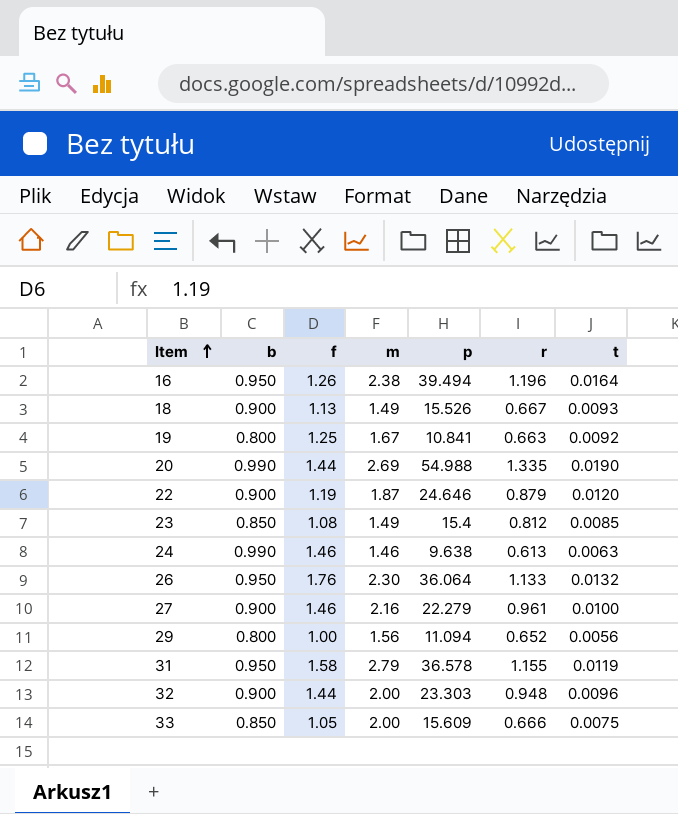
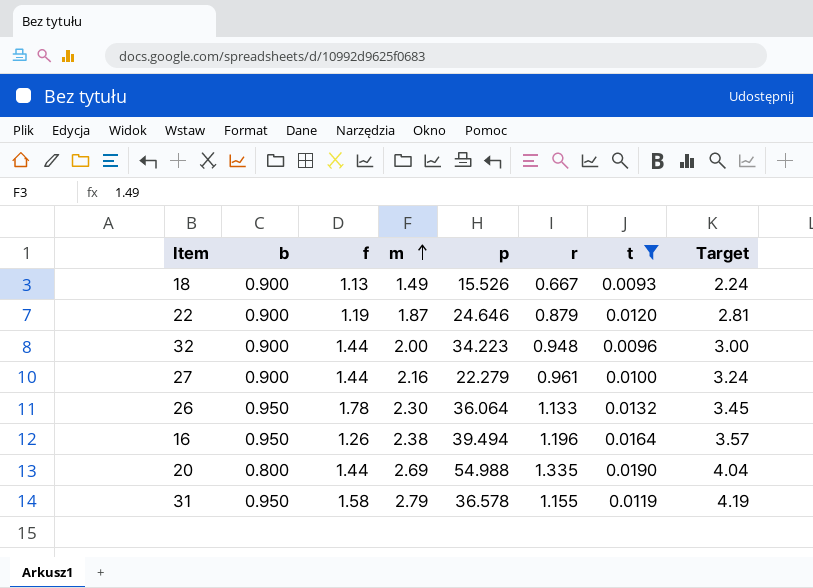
filter: none -> t >= 0.0093
row order: Item ascending -> m ascending
column Target | formula: none -> [m] * 1.5
32 | p: 23.303 -> 34.223
27 | f: 1.46 -> 1.44
26 | f: 1.76 -> 1.78
20 | b: 0.990 -> 0.800

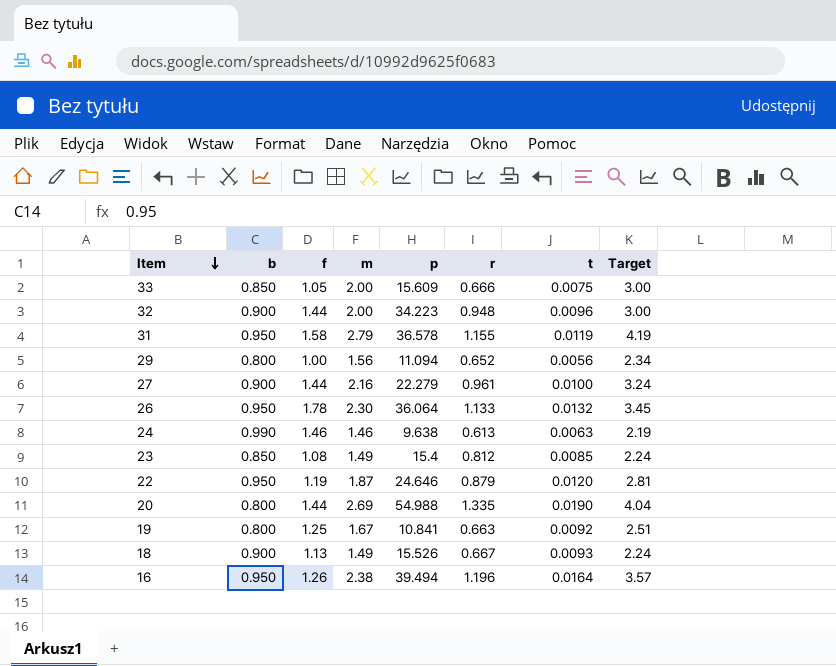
filter: t >= 0.0093 -> none
row order: m ascending -> Item descending
22 | b: 0.900 -> 0.950

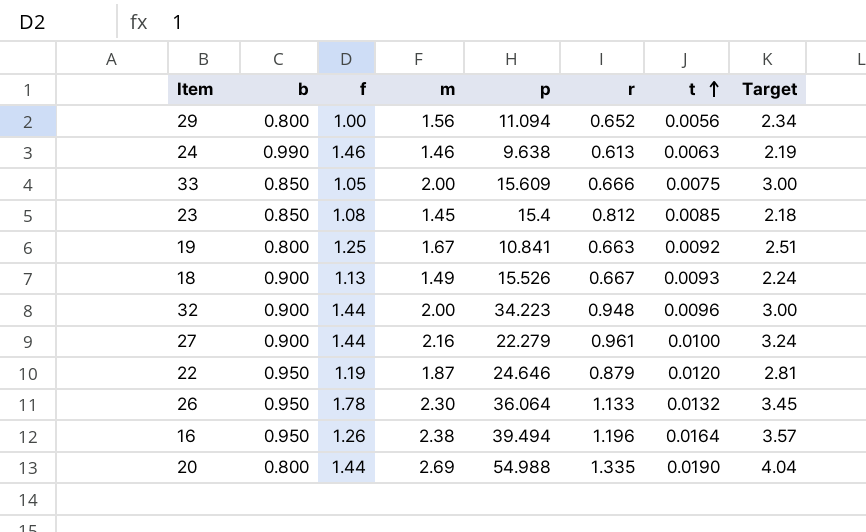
row order: Item descending -> t ascending
row 31: 0.950 | 1.58 | 2.79 | 36.578 | 1.155 | 0.0119 | 4.19 -> none
23 | m: 1.49 -> 1.45
23 | Target: 2.24 -> 2.18

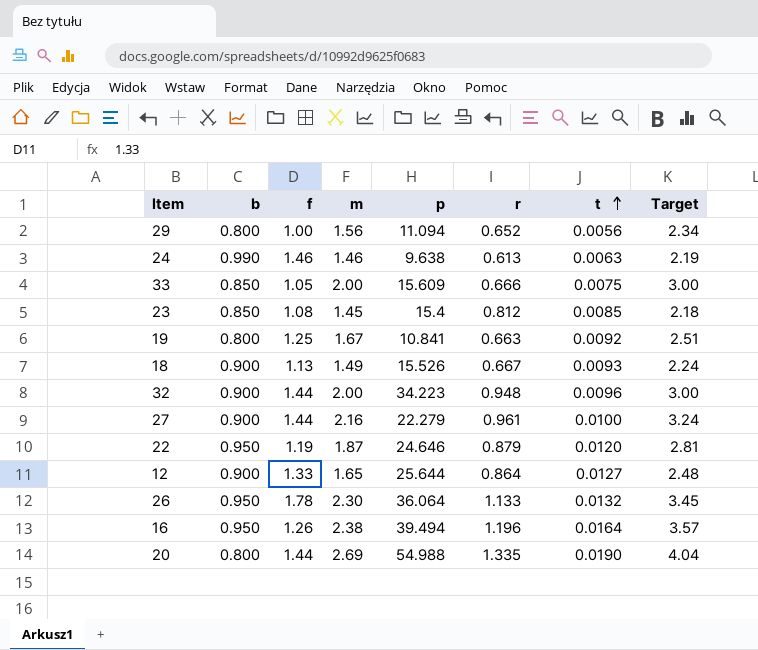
row 12: none -> 0.900 | 1.33 | 1.65 | 25.644 | 0.864 | 0.0127 | 2.48

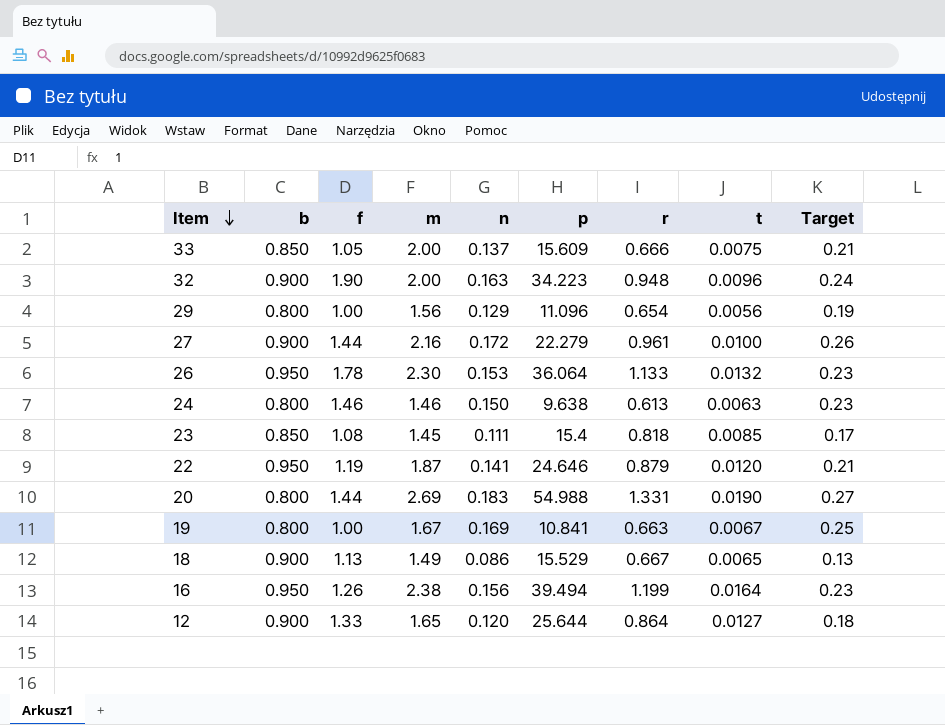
row order: t ascending -> Item descending
column n | position: none -> 5
column Target | formula: [m] * 1.5 -> [n] * 1.5
32 | f: 1.44 -> 1.90
29 | p: 11.094 -> 11.096
29 | r: 0.652 -> 0.654
24 | b: 0.990 -> 0.800
23 | r: 0.812 -> 0.818
20 | r: 1.335 -> 1.331
19 | f: 1.25 -> 1.00
19 | t: 0.0092 -> 0.0067
18 | p: 15.526 -> 15.529
18 | t: 0.0093 -> 0.0065
16 | r: 1.196 -> 1.199

